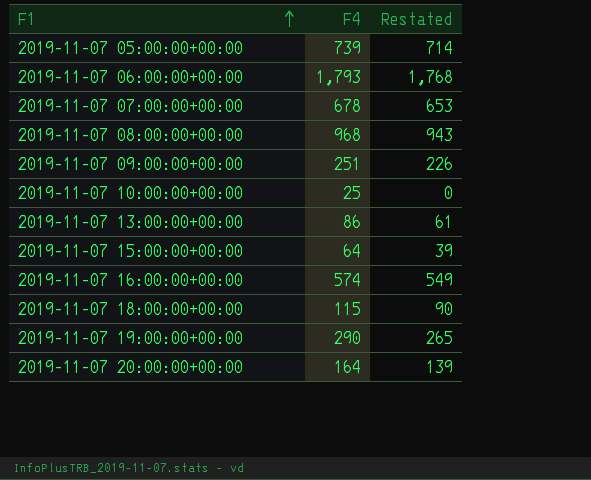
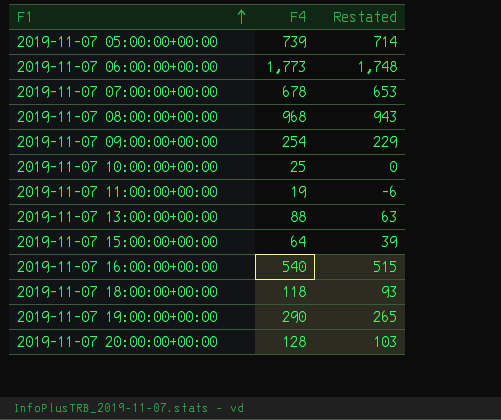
2019-11-07 06:00:00+00:00 | F4: 1,793 -> 1,773
2019-11-07 06:00:00+00:00 | Restated: 1,768 -> 1,748
2019-11-07 09:00:00+00:00 | F4: 251 -> 254
2019-11-07 09:00:00+00:00 | Restated: 226 -> 229
row 2019-11-07 11:00:00+00:00: none -> 19 | -6
2019-11-07 13:00:00+00:00 | F4: 86 -> 88
2019-11-07 13:00:00+00:00 | Restated: 61 -> 63
2019-11-07 16:00:00+00:00 | F4: 574 -> 540
2019-11-07 16:00:00+00:00 | Restated: 549 -> 515
2019-11-07 18:00:00+00:00 | F4: 115 -> 118
2019-11-07 18:00:00+00:00 | Restated: 90 -> 93
2019-11-07 20:00:00+00:00 | F4: 164 -> 128
2019-11-07 20:00:00+00:00 | Restated: 139 -> 103

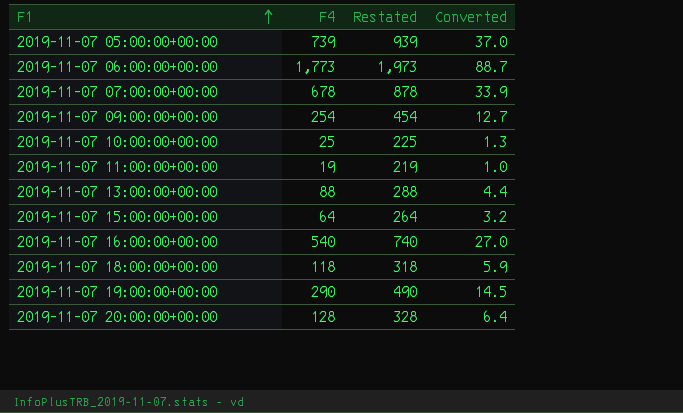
column Restated | formula: [F4] - 25 -> [F4] + 200
column Converted | formula: none -> [F4] * 0.05
row 2019-11-07 08:00:00+00:00: 968 | 943 -> none

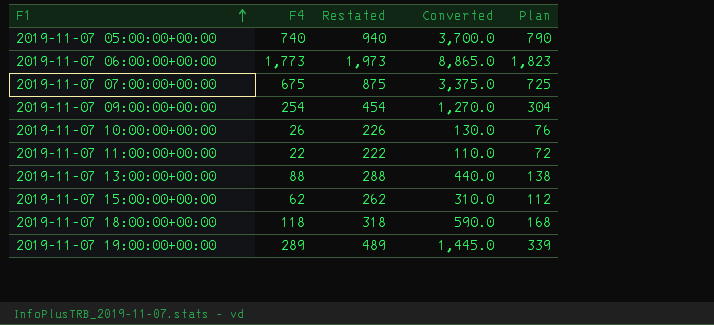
column Converted | formula: [F4] * 0.05 -> [F4] * 5
column Plan | formula: none -> [F4] + 50
row 2019-11-07 16:00:00+00:00: 540 | 740 | 27.0 -> none
row 2019-11-07 20:00:00+00:00: 128 | 328 | 6.4 -> none
2019-11-07 05:00:00+00:00 | F4: 739 -> 740
2019-11-07 05:00:00+00:00 | Restated: 939 -> 940
2019-11-07 07:00:00+00:00 | F4: 678 -> 675
2019-11-07 07:00:00+00:00 | Restated: 878 -> 875
2019-11-07 10:00:00+00:00 | F4: 25 -> 26
2019-11-07 10:00:00+00:00 | Restated: 225 -> 226
2019-11-07 11:00:00+00:00 | F4: 19 -> 22
2019-11-07 11:00:00+00:00 | Restated: 219 -> 222
2019-11-07 15:00:00+00:00 | F4: 64 -> 62
2019-11-07 15:00:00+00:00 | Restated: 264 -> 262
2019-11-07 19:00:00+00:00 | F4: 290 -> 289
2019-11-07 19:00:00+00:00 | Restated: 490 -> 489

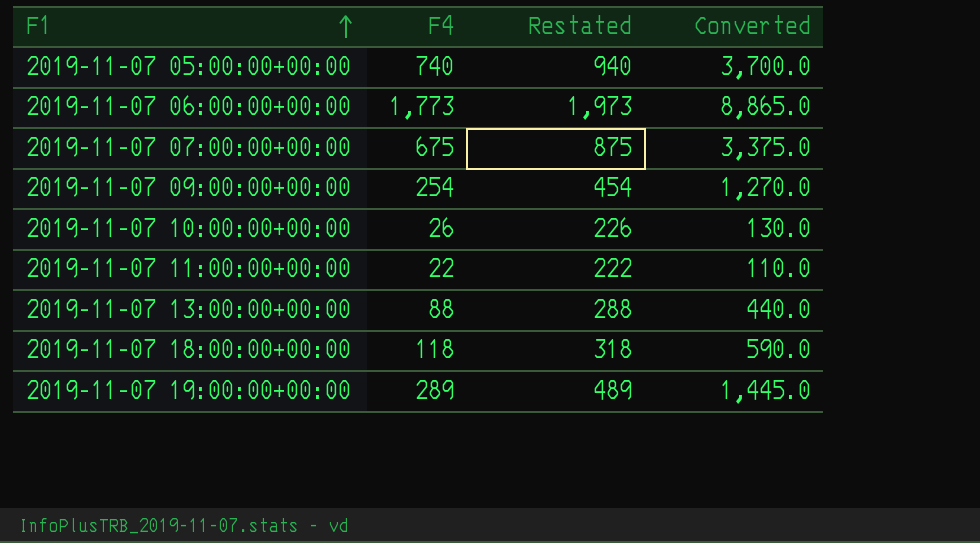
column Plan | formula: [F4] + 50 -> none
row 2019-11-07 15:00:00+00:00: 62 | 262 | 310.0 | 112 -> none

